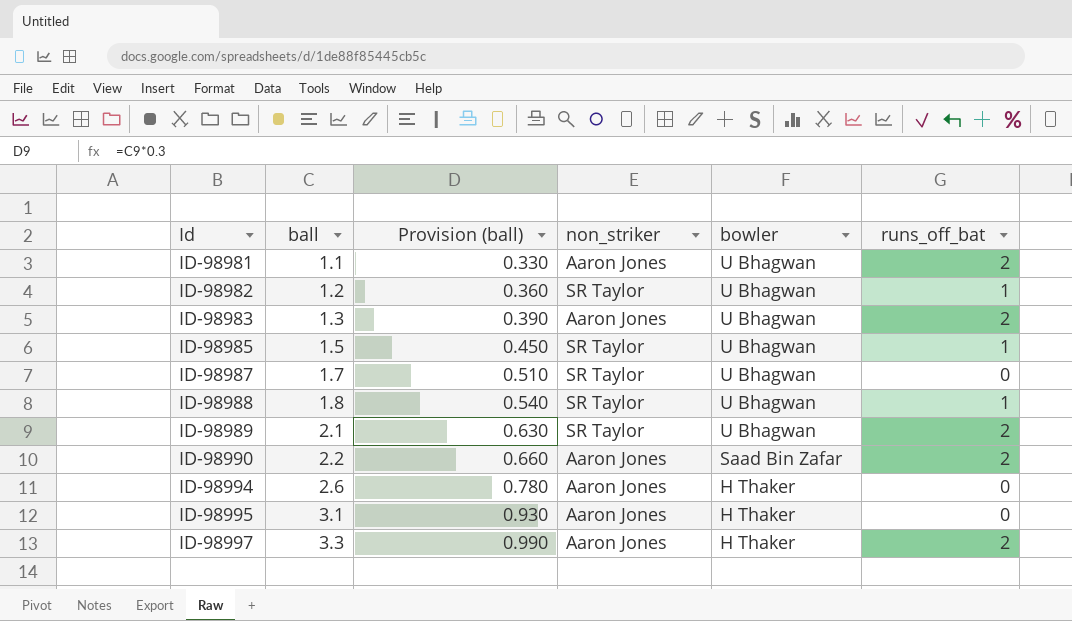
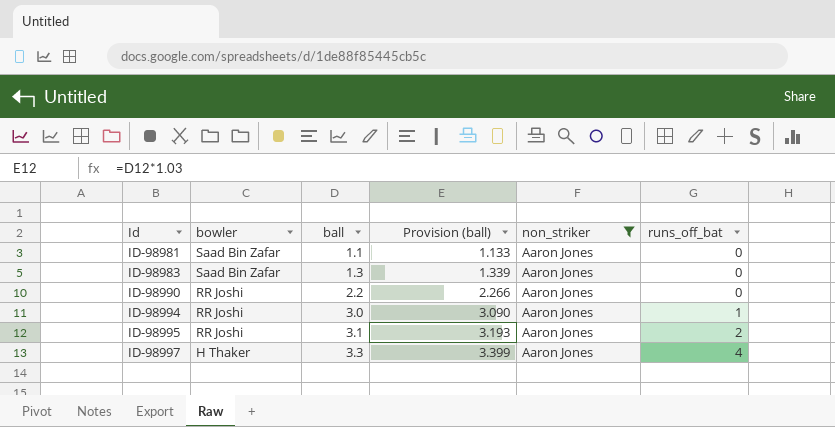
filter: none -> non_striker = Aaron Jones
column bowler | position: 5 -> 2
column Provision (ball) | formula: [ball] * 0.3 -> [ball] * 1.03
ID-98981 | bowler: U Bhagwan -> Saad Bin Zafar
ID-98981 | runs_off_bat: 2 -> 0
ID-98983 | bowler: U Bhagwan -> Saad Bin Zafar
ID-98983 | runs_off_bat: 2 -> 0
ID-98990 | bowler: Saad Bin Zafar -> RR Joshi
ID-98990 | runs_off_bat: 2 -> 0
ID-98994 | bowler: H Thaker -> RR Joshi
ID-98994 | ball: 2.6 -> 3.0
ID-98994 | runs_off_bat: 0 -> 1
ID-98995 | bowler: H Thaker -> RR Joshi
ID-98995 | runs_off_bat: 0 -> 2
ID-98997 | runs_off_bat: 2 -> 4

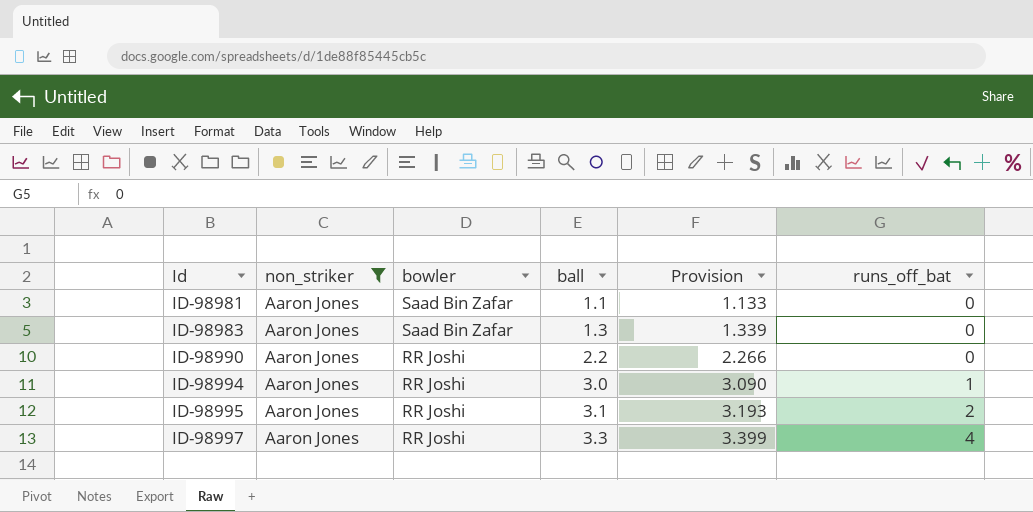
column non_striker | position: 5 -> 2
column name: Provision (ball) -> Provision
ID-98997 | bowler: H Thaker -> RR Joshi

